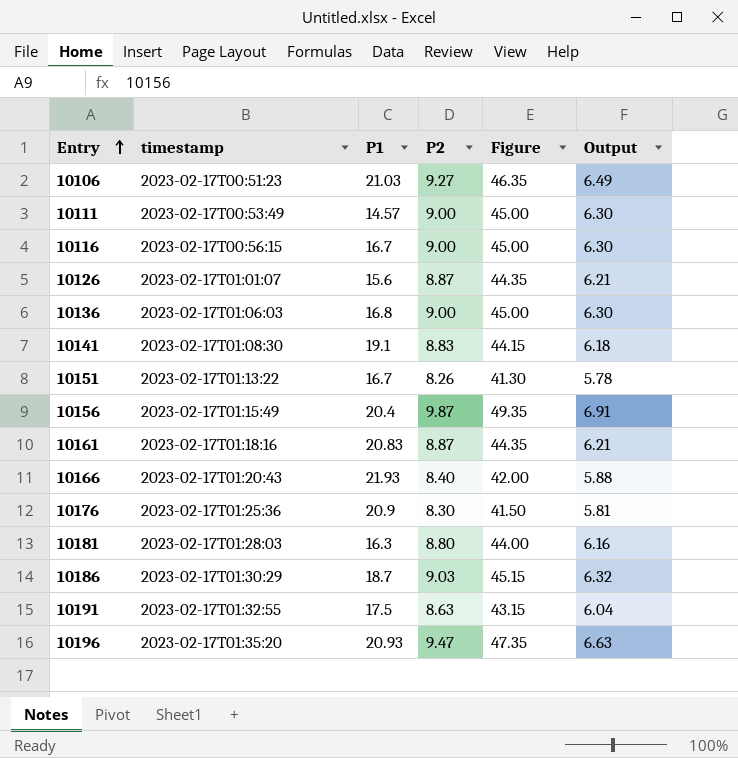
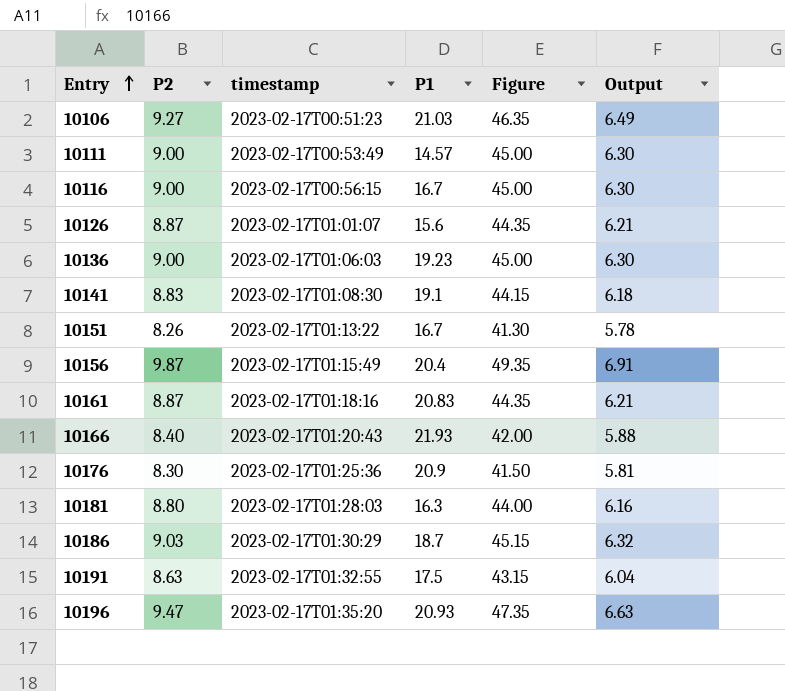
column P2 | position: 4 -> 2
10136 | P1: 16.8 -> 19.23

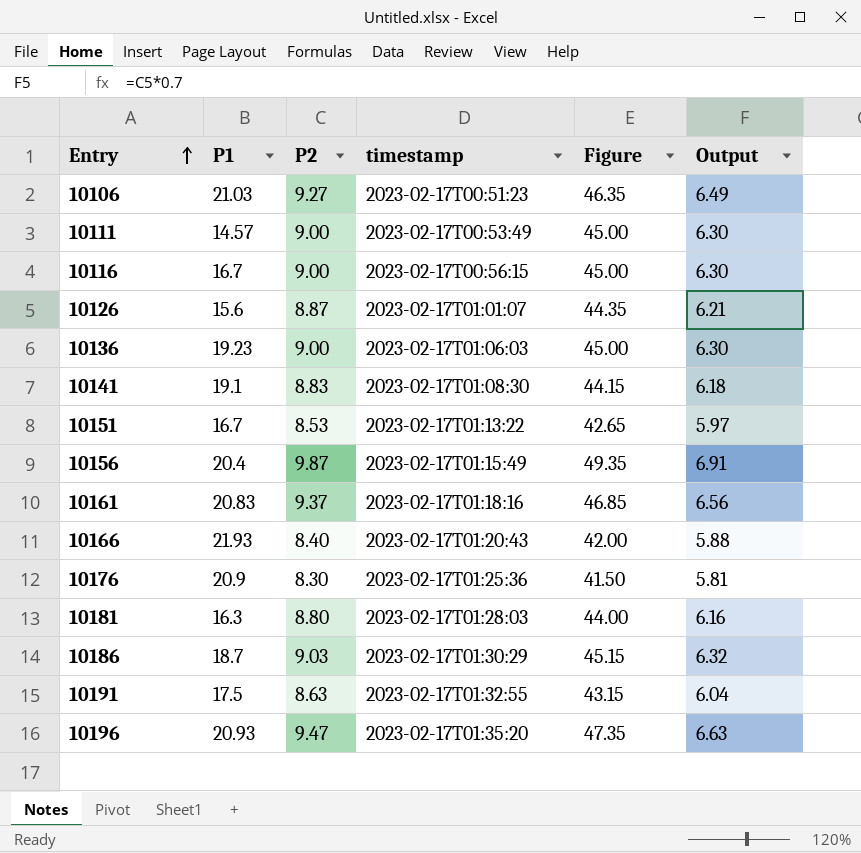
column P1 | position: 4 -> 2
10151 | P2: 8.26 -> 8.53
10151 | Figure: 41.30 -> 42.65
10151 | Output: 5.78 -> 5.97
10161 | P2: 8.87 -> 9.37
10161 | Figure: 44.35 -> 46.85
10161 | Output: 6.21 -> 6.56

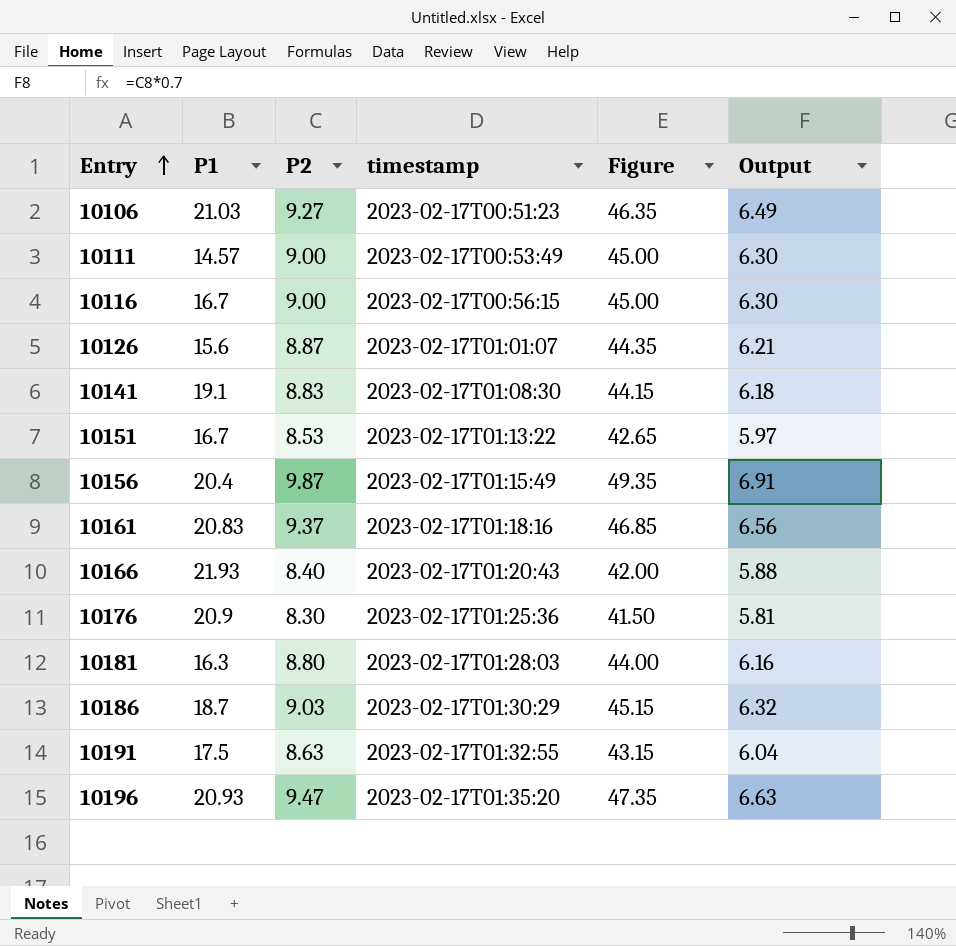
row 10136: 19.23 | 9.00 | 2023-02-17T01:06:03 | 45.00 | 6.30 -> none

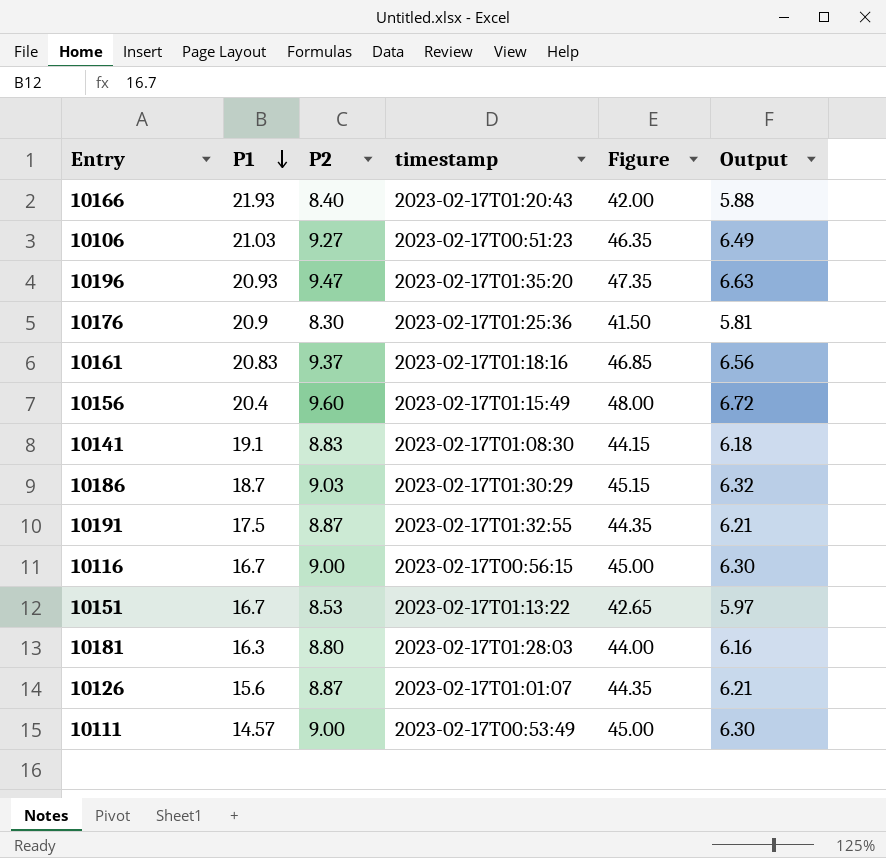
row order: Entry ascending -> P1 descending
10156 | P2: 9.87 -> 9.60
10156 | Figure: 49.35 -> 48.00
10156 | Output: 6.91 -> 6.72
10191 | P2: 8.63 -> 8.87
10191 | Figure: 43.15 -> 44.35
10191 | Output: 6.04 -> 6.21

